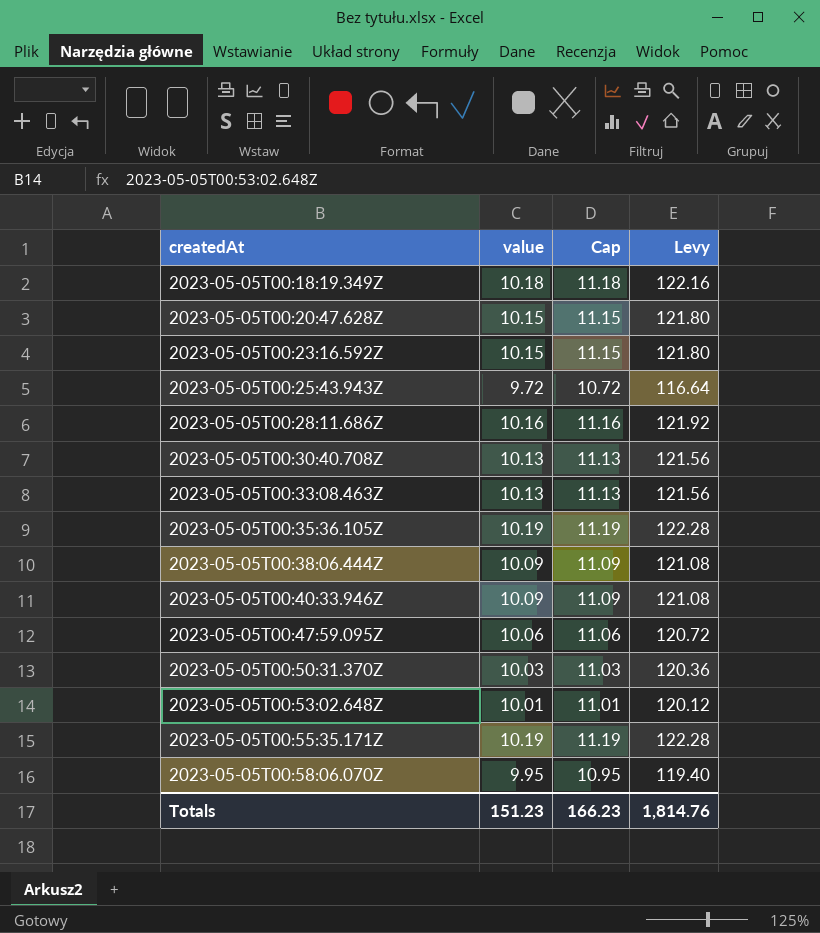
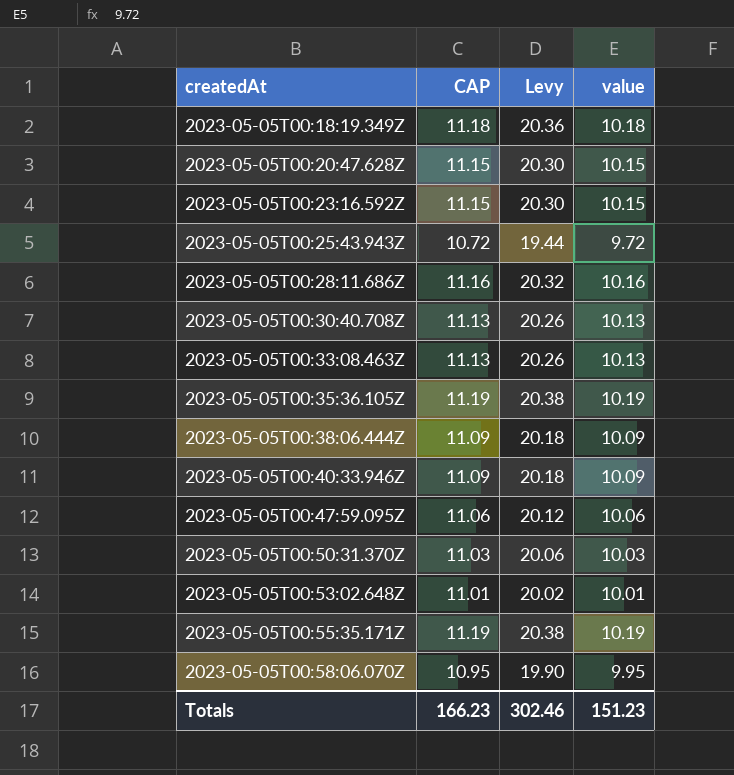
column name: Cap -> CAP
column Levy | formula: [value] * 12 -> [value] * 2
column value | position: 2 -> 4
Totals | Levy: 1,814.76 -> 302.46

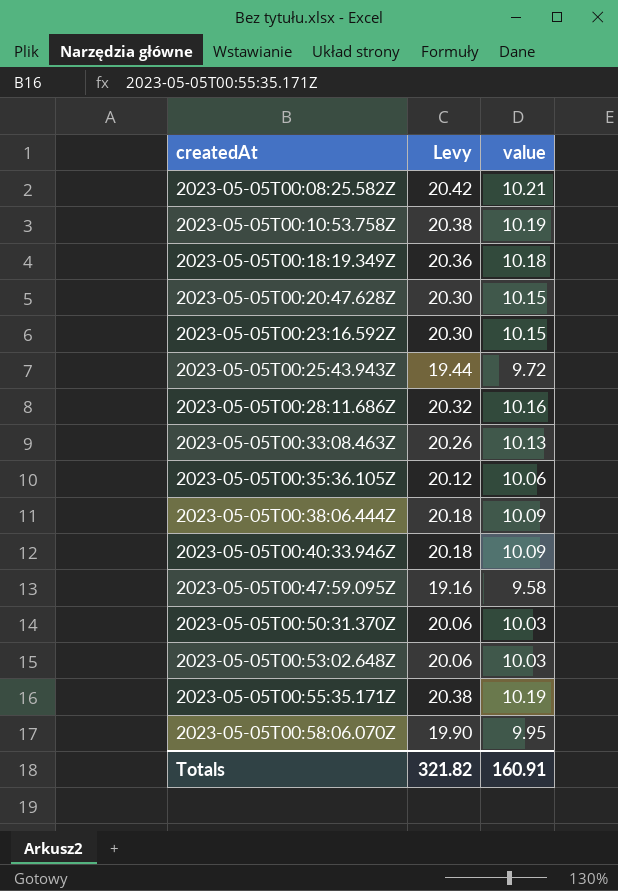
column CAP | formula: [value] + 1 -> none
row 2023-05-05T00:30:40.708Z: 11.13 | 20.26 | 10.13 -> none
row 2023-05-05T00:08:25.582Z: none -> 20.42 | 10.21
row 2023-05-05T00:10:53.758Z: none -> 20.38 | 10.19
2023-05-05T00:35:36.105Z | Levy: 20.38 -> 20.12
2023-05-05T00:35:36.105Z | value: 10.19 -> 10.06
2023-05-05T00:47:59.095Z | Levy: 20.12 -> 19.16
2023-05-05T00:47:59.095Z | value: 10.06 -> 9.58
2023-05-05T00:53:02.648Z | Levy: 20.02 -> 20.06
2023-05-05T00:53:02.648Z | value: 10.01 -> 10.03
Totals | Levy: 302.46 -> 321.82
Totals | value: 151.23 -> 160.91

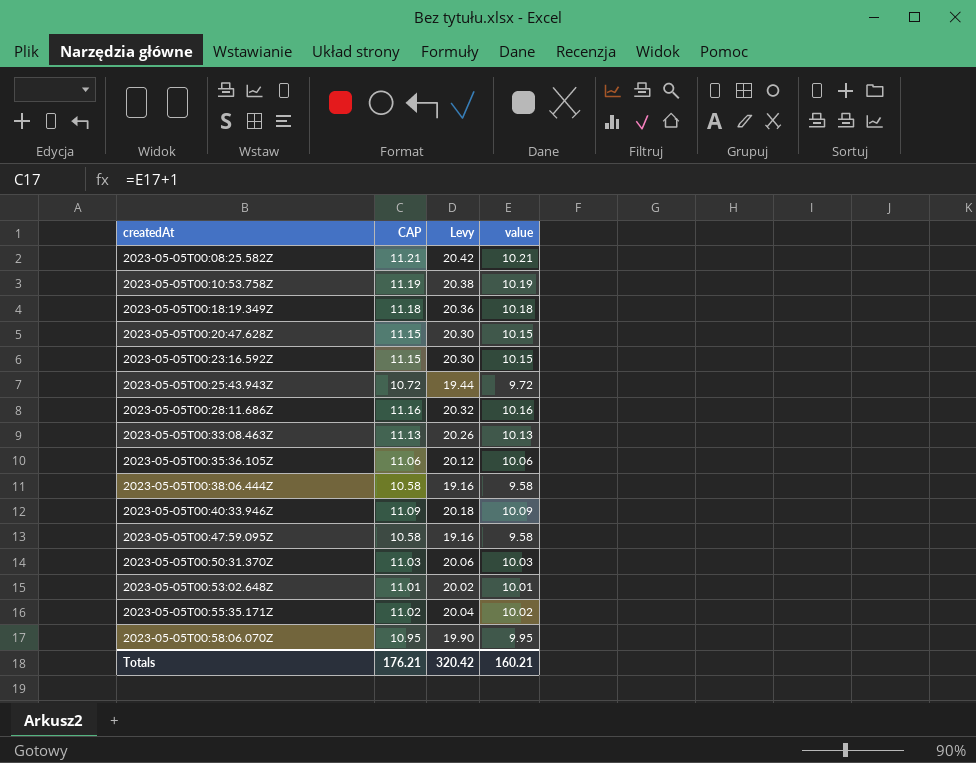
column CAP | formula: none -> [value] + 1
2023-05-05T00:38:06.444Z | Levy: 20.18 -> 19.16
2023-05-05T00:38:06.444Z | value: 10.09 -> 9.58
2023-05-05T00:53:02.648Z | Levy: 20.06 -> 20.02
2023-05-05T00:53:02.648Z | value: 10.03 -> 10.01
2023-05-05T00:55:35.171Z | Levy: 20.38 -> 20.04
2023-05-05T00:55:35.171Z | value: 10.19 -> 10.02
Totals | Levy: 321.82 -> 320.42
Totals | value: 160.91 -> 160.21

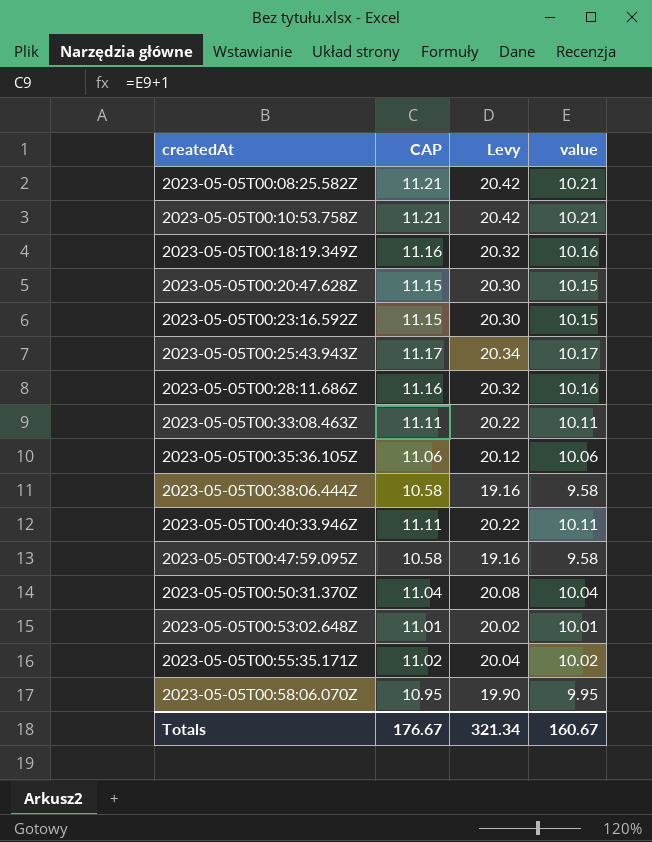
2023-05-05T00:10:53.758Z | CAP: 11.19 -> 11.21
2023-05-05T00:10:53.758Z | Levy: 20.38 -> 20.42
2023-05-05T00:10:53.758Z | value: 10.19 -> 10.21
2023-05-05T00:18:19.349Z | CAP: 11.18 -> 11.16
2023-05-05T00:18:19.349Z | Levy: 20.36 -> 20.32
2023-05-05T00:18:19.349Z | value: 10.18 -> 10.16
2023-05-05T00:25:43.943Z | CAP: 10.72 -> 11.17
2023-05-05T00:25:43.943Z | Levy: 19.44 -> 20.34
2023-05-05T00:25:43.943Z | value: 9.72 -> 10.17
2023-05-05T00:33:08.463Z | CAP: 11.13 -> 11.11
2023-05-05T00:33:08.463Z | Levy: 20.26 -> 20.22
2023-05-05T00:33:08.463Z | value: 10.13 -> 10.11
2023-05-05T00:40:33.946Z | CAP: 11.09 -> 11.11
2023-05-05T00:40:33.946Z | Levy: 20.18 -> 20.22
2023-05-05T00:40:33.946Z | value: 10.09 -> 10.11
2023-05-05T00:50:31.370Z | CAP: 11.03 -> 11.04
2023-05-05T00:50:31.370Z | Levy: 20.06 -> 20.08
2023-05-05T00:50:31.370Z | value: 10.03 -> 10.04
Totals | CAP: 176.21 -> 176.67
Totals | Levy: 320.42 -> 321.34
Totals | value: 160.21 -> 160.67

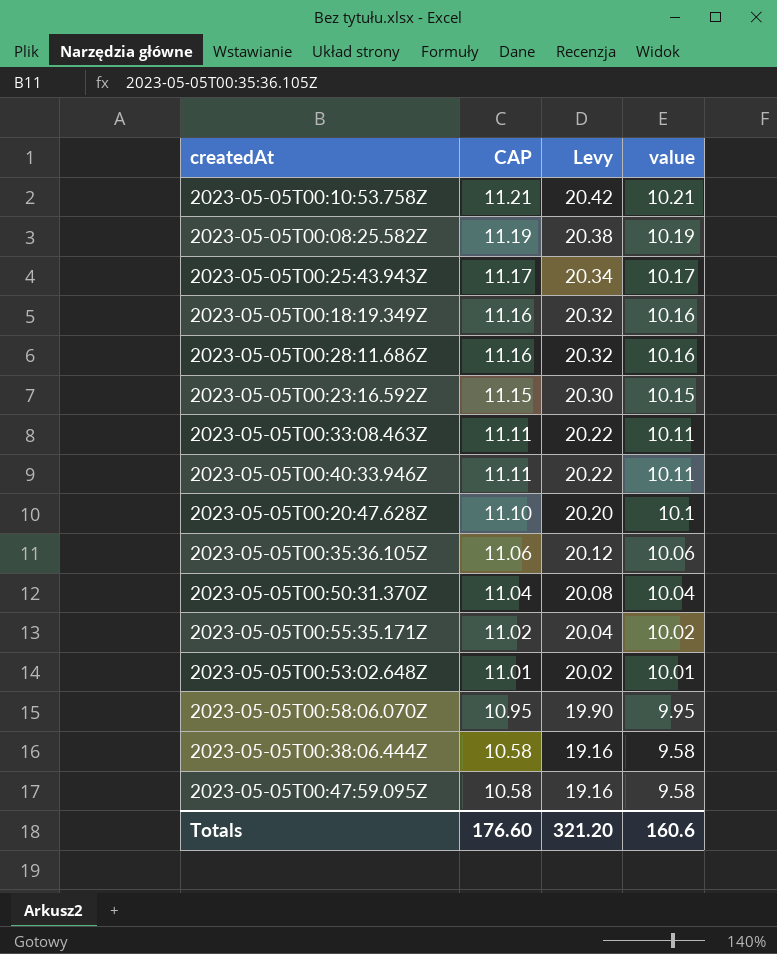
row order: createdAt ascending -> CAP descending
2023-05-05T00:08:25.582Z | CAP: 11.21 -> 11.19
2023-05-05T00:08:25.582Z | Levy: 20.42 -> 20.38
2023-05-05T00:08:25.582Z | value: 10.21 -> 10.19
2023-05-05T00:20:47.628Z | CAP: 11.15 -> 11.10
2023-05-05T00:20:47.628Z | Levy: 20.30 -> 20.20
2023-05-05T00:20:47.628Z | value: 10.15 -> 10.1
Totals | CAP: 176.67 -> 176.60
Totals | Levy: 321.34 -> 321.20
Totals | value: 160.67 -> 160.6

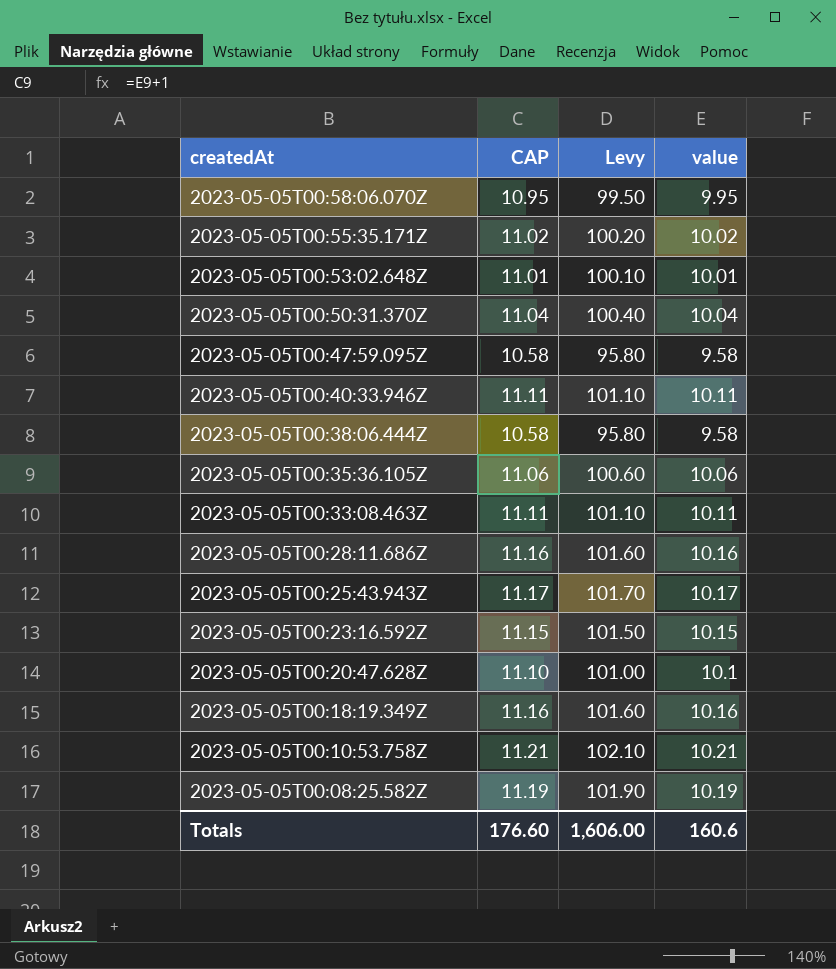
row order: CAP descending -> createdAt descending
column Levy | formula: [value] * 2 -> [value] * 10
Totals | Levy: 321.20 -> 1,606.00

